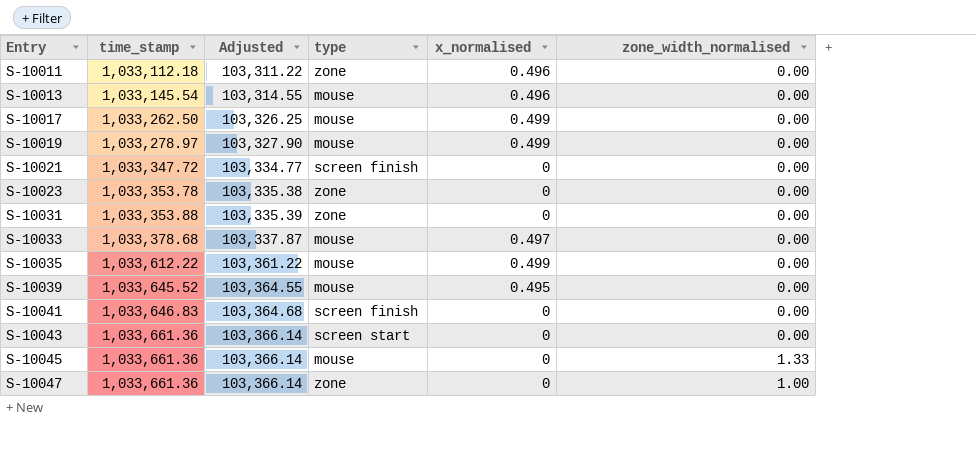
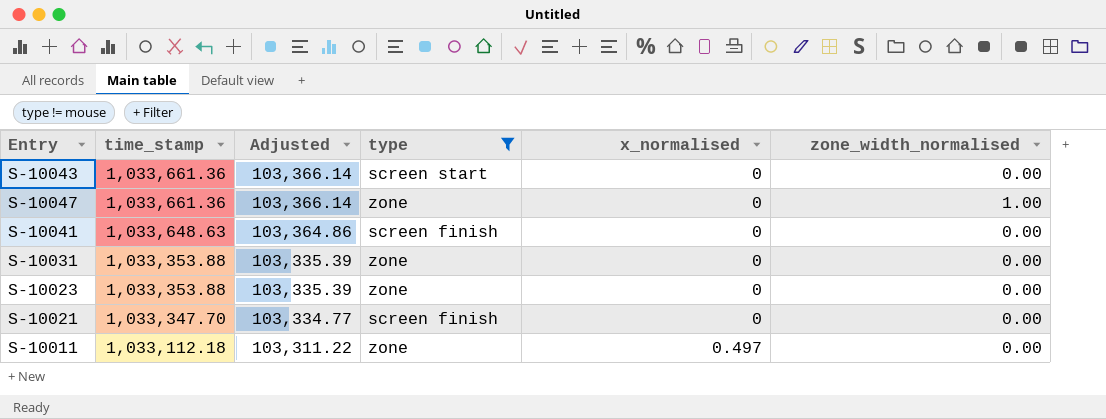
filter: none -> type != mouse
row order: Entry ascending -> time_stamp descending
S-10041 | time_stamp: 1,033,646.83 -> 1,033,648.63
S-10041 | Adjusted: 103,364.68 -> 103,364.86
S-10023 | time_stamp: 1,033,353.78 -> 1,033,353.88
S-10023 | Adjusted: 103,335.38 -> 103,335.39
S-10021 | time_stamp: 1,033,347.72 -> 1,033,347.70
S-10011 | x_normalised: 0.496 -> 0.497

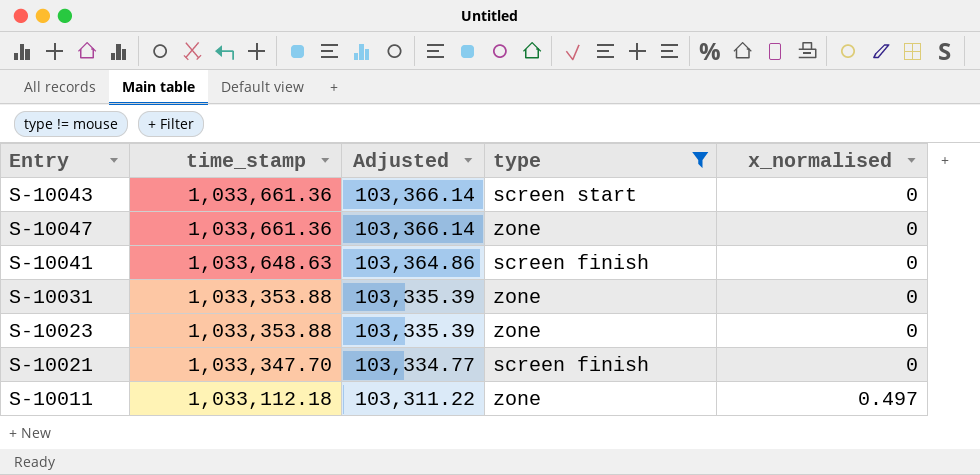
column zone_width_normalised | position: 6 -> none

